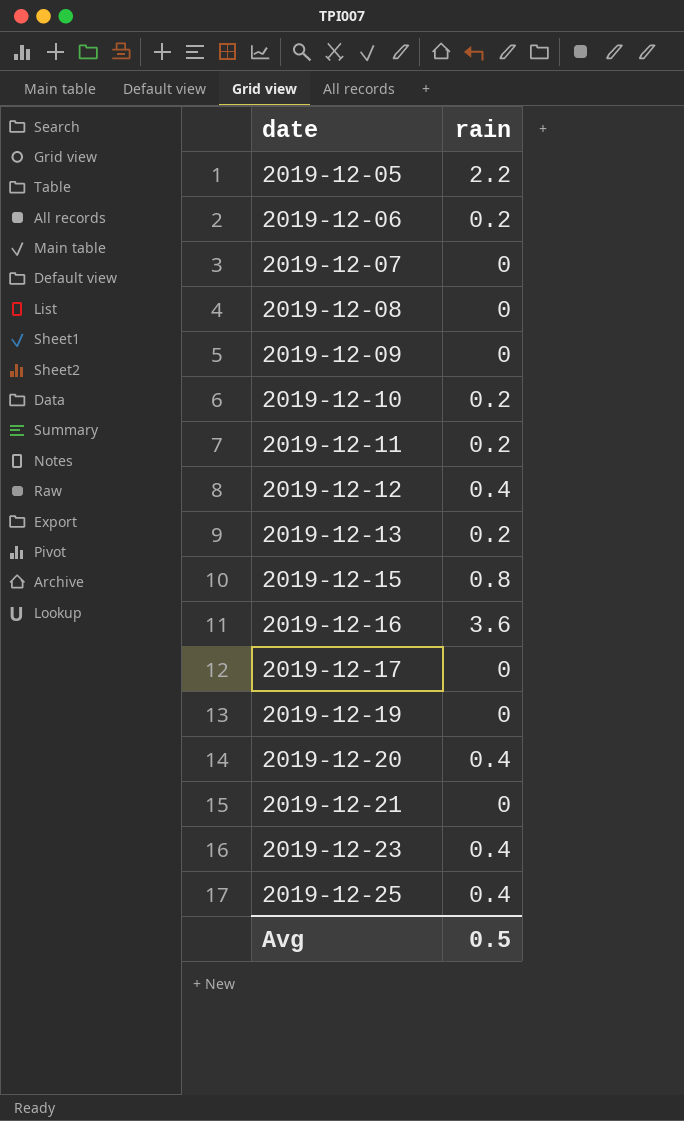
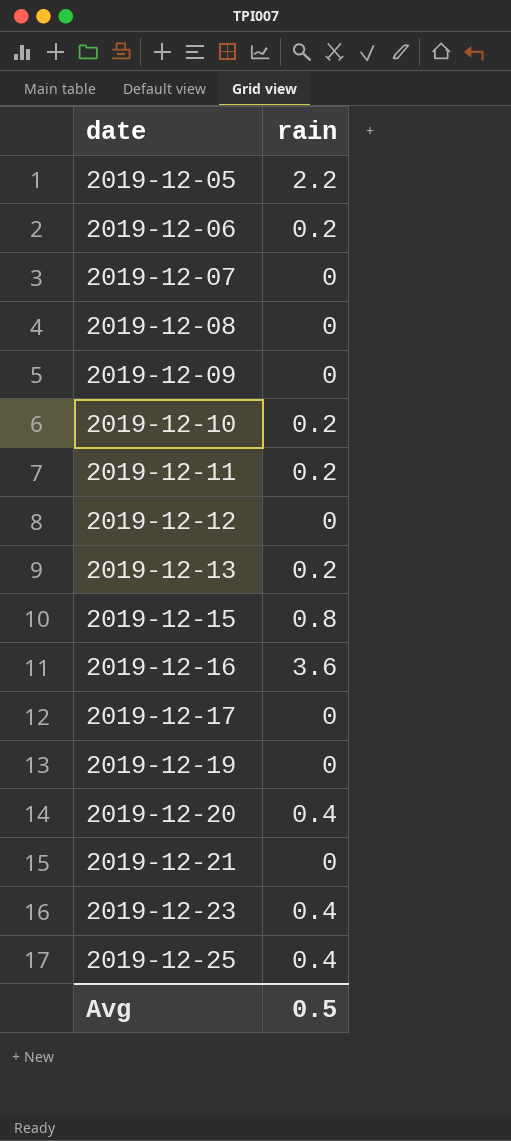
2019-12-12 | rain: 0.4 -> 0

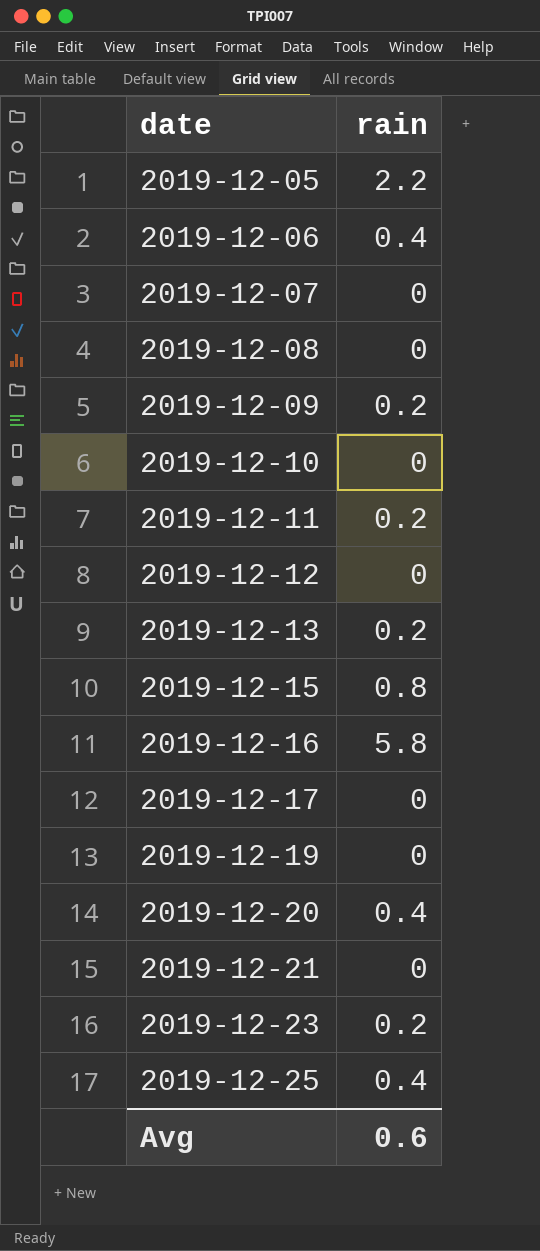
2019-12-06 | rain: 0.2 -> 0.4
2019-12-09 | rain: 0 -> 0.2
2019-12-10 | rain: 0.2 -> 0
2019-12-16 | rain: 3.6 -> 5.8
2019-12-23 | rain: 0.4 -> 0.2
Avg | rain: 0.5 -> 0.6

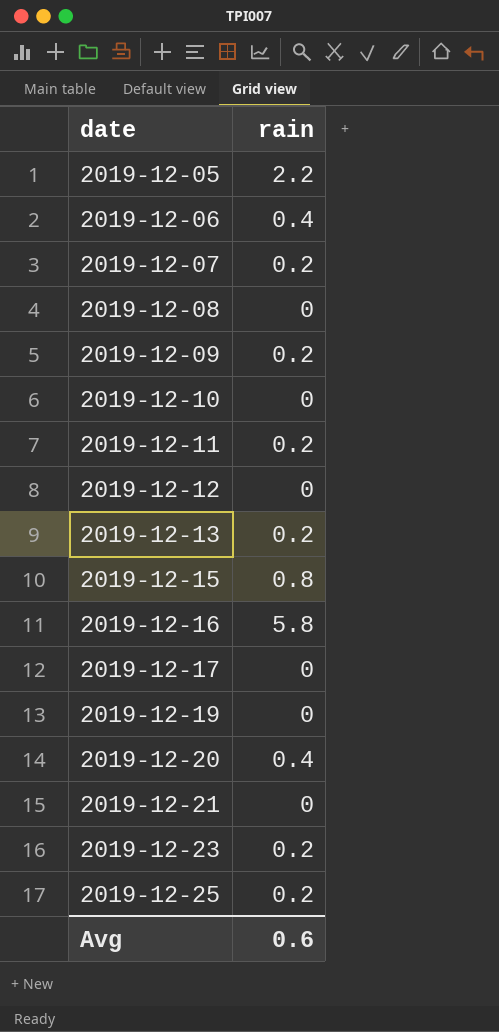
2019-12-07 | rain: 0 -> 0.2
2019-12-25 | rain: 0.4 -> 0.2

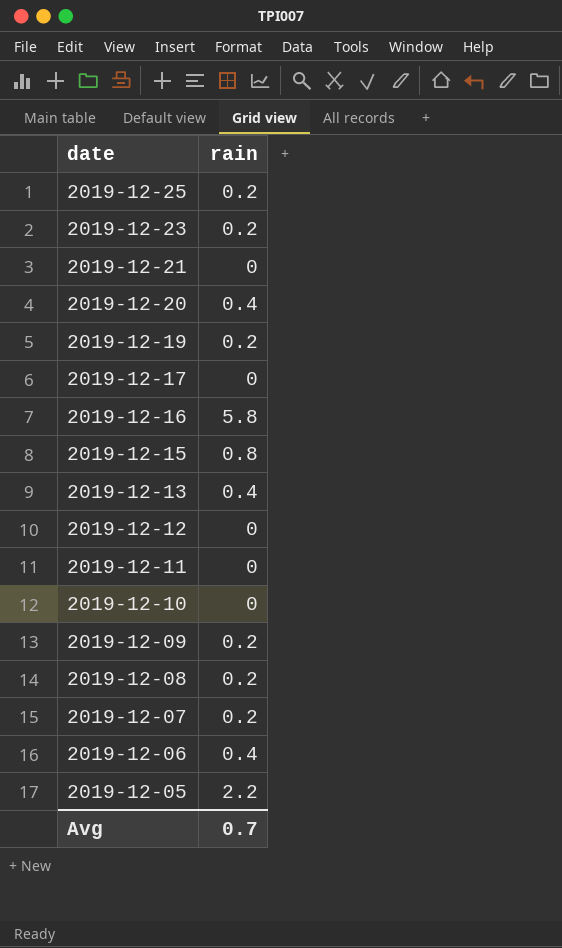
row order: date ascending -> date descending
2019-12-19 | rain: 0 -> 0.2
2019-12-13 | rain: 0.2 -> 0.4
2019-12-11 | rain: 0.2 -> 0
2019-12-08 | rain: 0 -> 0.2
Avg | rain: 0.6 -> 0.7

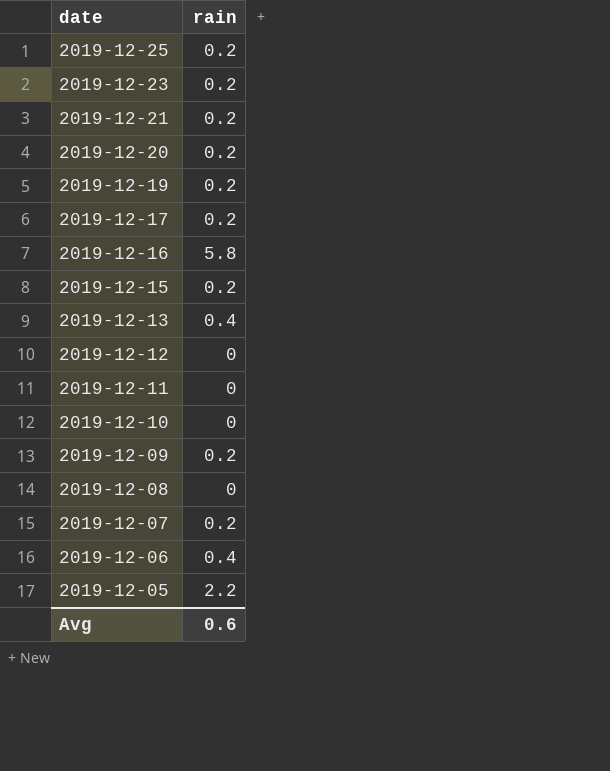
2019-12-21 | rain: 0 -> 0.2
2019-12-20 | rain: 0.4 -> 0.2
2019-12-17 | rain: 0 -> 0.2
2019-12-15 | rain: 0.8 -> 0.2
2019-12-08 | rain: 0.2 -> 0
Avg | rain: 0.7 -> 0.6

